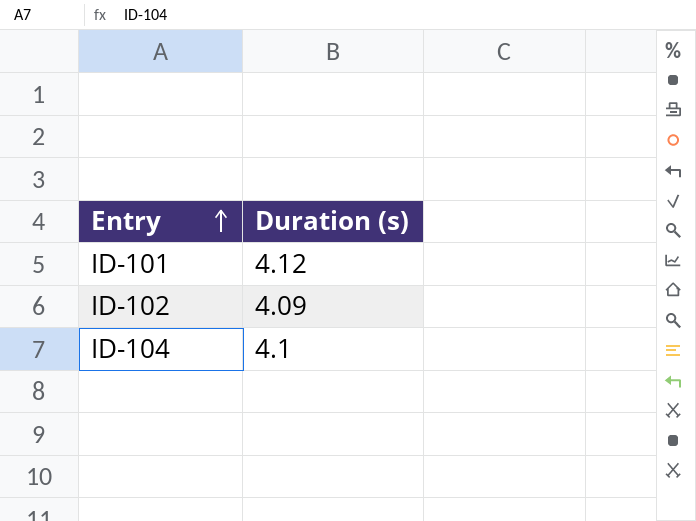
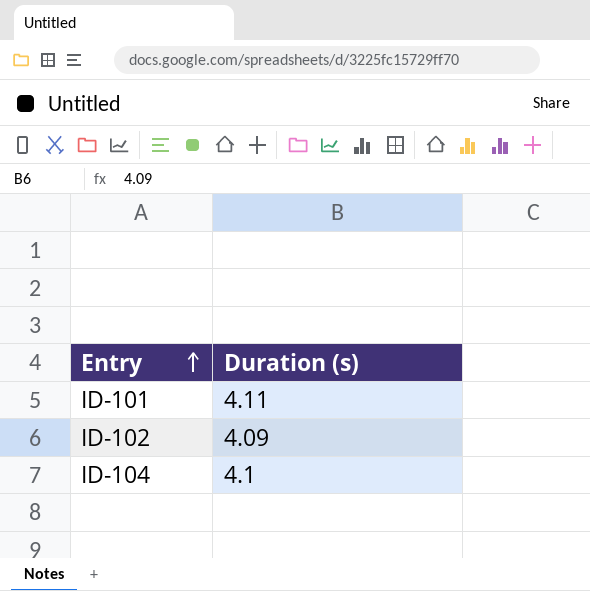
ID-101 | Duration (s): 4.12 -> 4.11

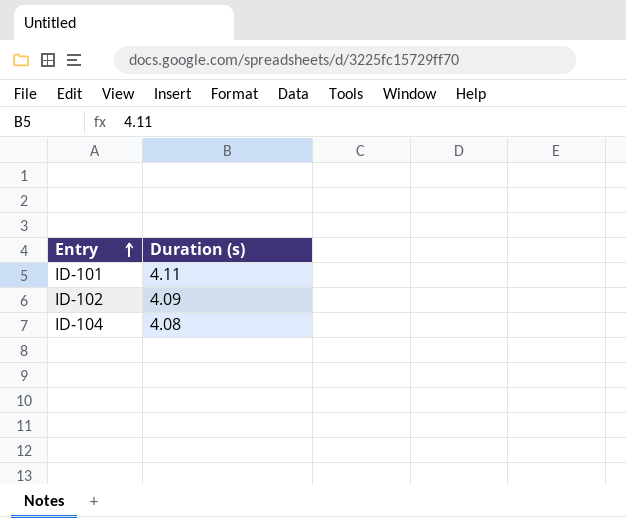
ID-104 | Duration (s): 4.1 -> 4.08

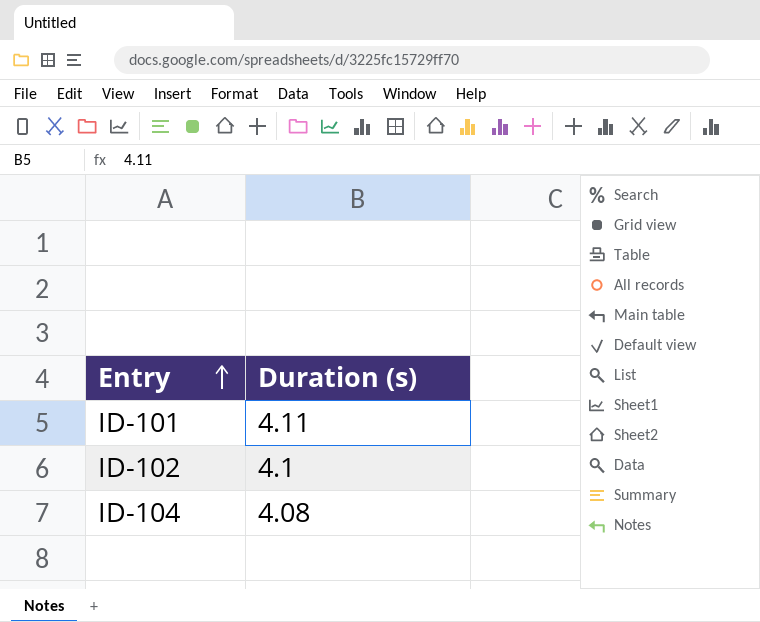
ID-102 | Duration (s): 4.09 -> 4.1

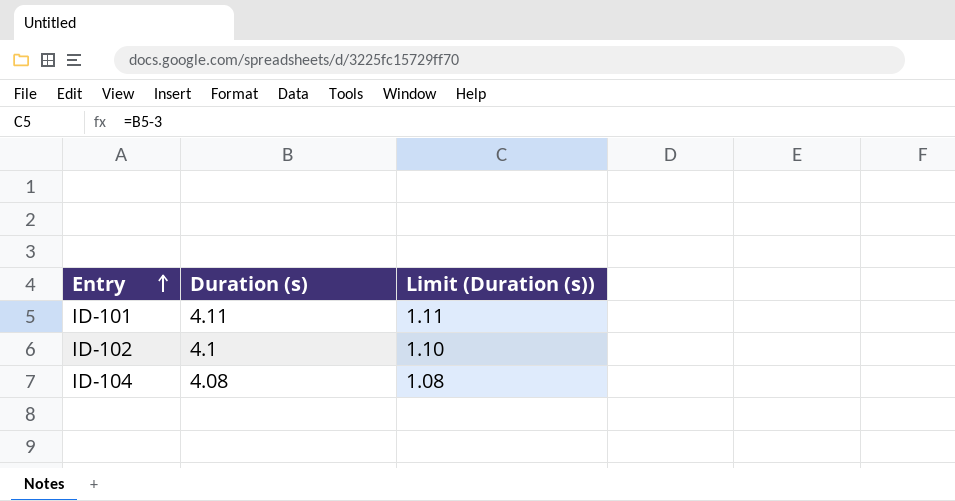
column Limit (Duration (s)) | formula: none -> [Duration (s)] - 3

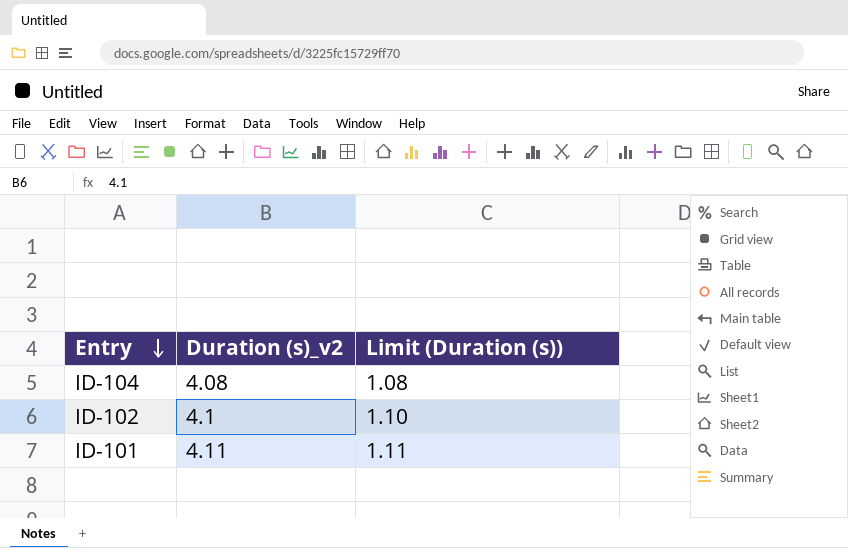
row order: Entry ascending -> Entry descending
column name: Duration (s) -> Duration (s)_v2

